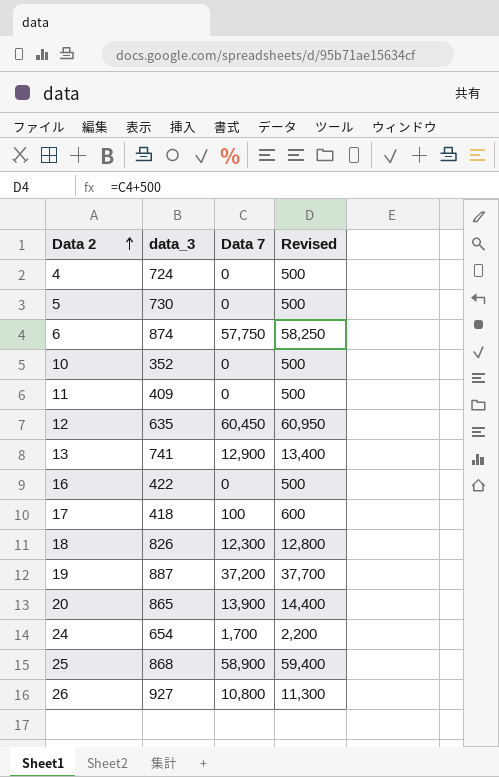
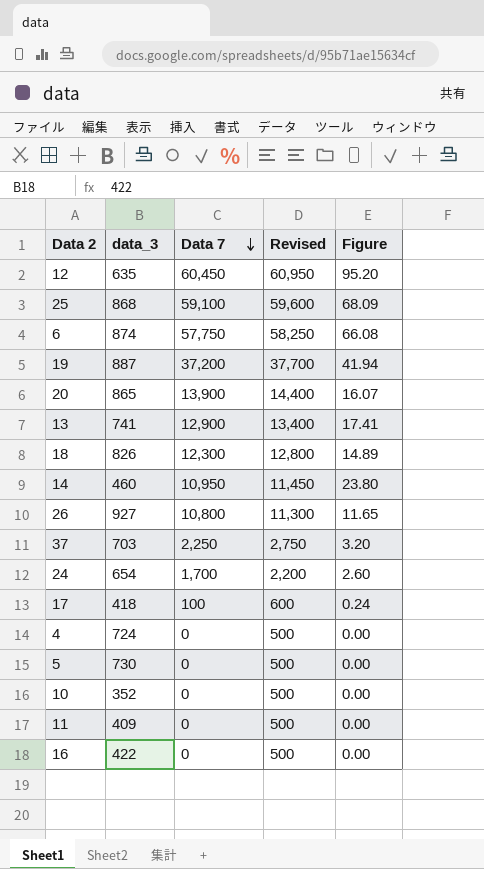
row order: Data 2 ascending -> Data 7 descending
column Figure | formula: none -> [Data 7] / [data_3]
25 | Data 7: 58,900 -> 59,100
25 | Revised: 59,400 -> 59,600
row 14: none -> 460 | 10,950 | 11,450 | 23.80
row 37: none -> 703 | 2,250 | 2,750 | 3.20

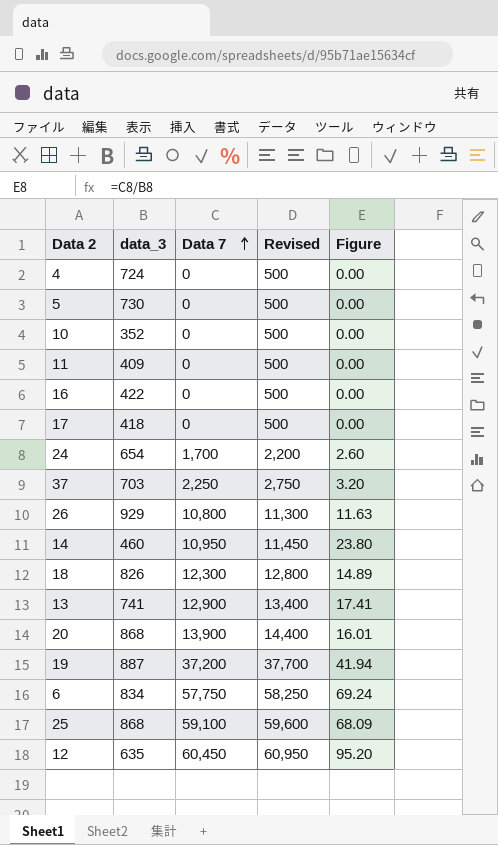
row order: Data 7 descending -> Data 7 ascending
17 | Data 7: 100 -> 0
17 | Revised: 600 -> 500
17 | Figure: 0.24 -> 0.00
26 | data_3: 927 -> 929
26 | Figure: 11.65 -> 11.63
20 | data_3: 865 -> 868
20 | Figure: 16.07 -> 16.01
6 | data_3: 874 -> 834
6 | Figure: 66.08 -> 69.24

